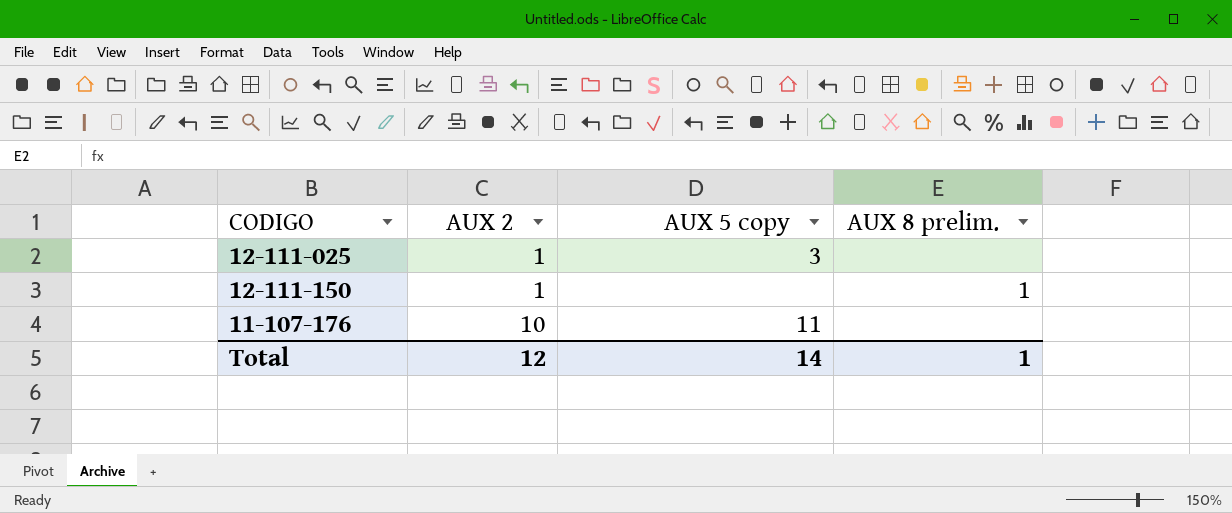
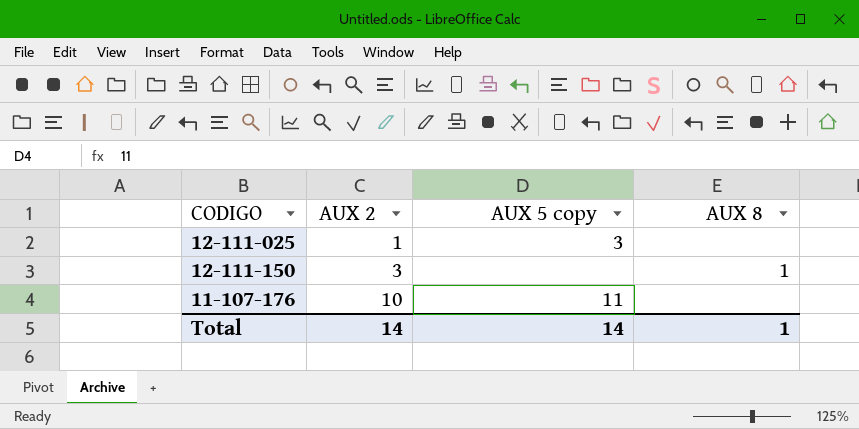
column name: AUX 8 prelim. -> AUX 8
12-111-150 | AUX 2: 1 -> 3
Total | AUX 2: 12 -> 14

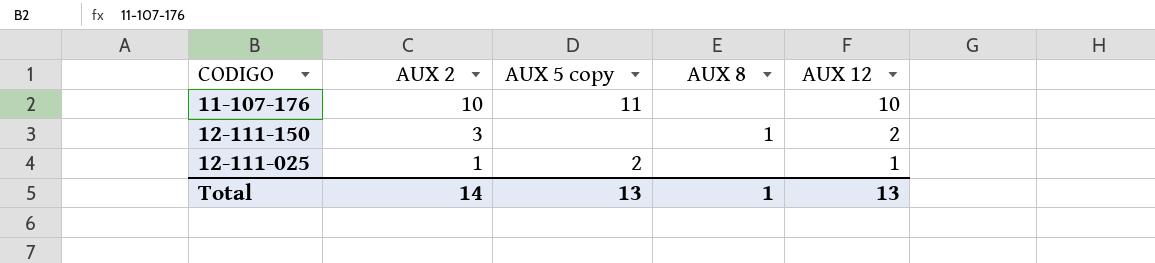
row order: AUX 2 ascending -> AUX 2 descending
column AUX 12 | position: none -> 5
12-111-025 | AUX 5 copy: 3 -> 2
Total | AUX 5 copy: 14 -> 13

